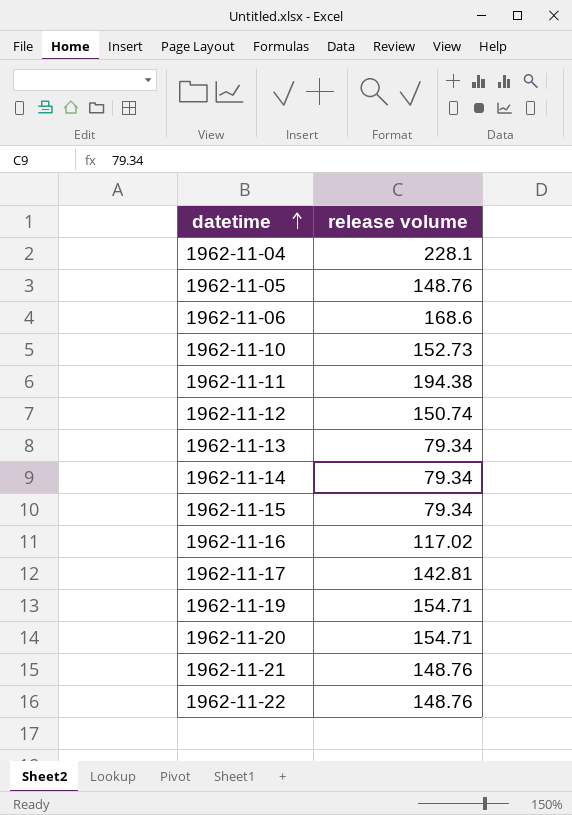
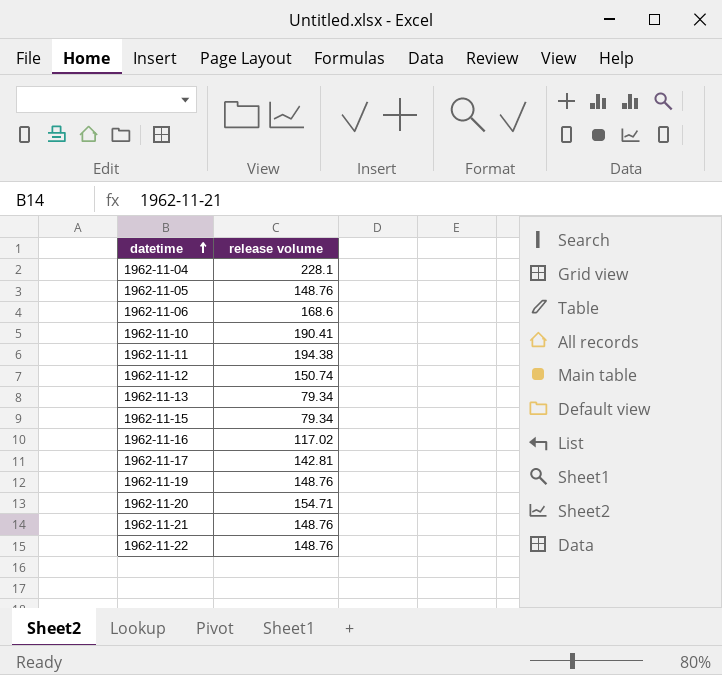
row 1962-11-14: 79.34 -> none
1962-11-10 | release volume: 152.73 -> 190.41
1962-11-19 | release volume: 154.71 -> 148.76

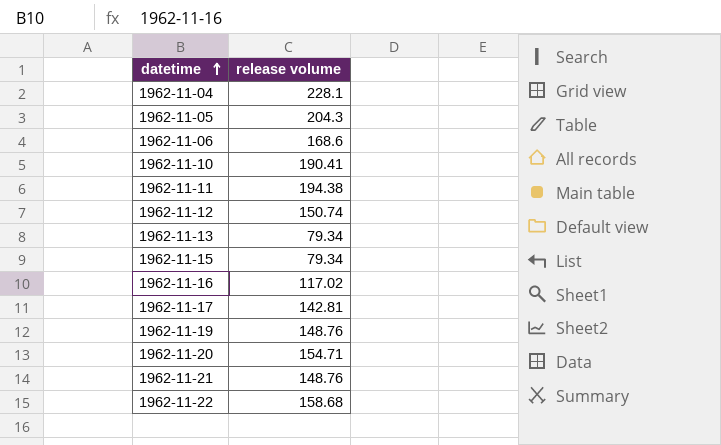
1962-11-05 | release volume: 148.76 -> 204.3
1962-11-22 | release volume: 148.76 -> 158.68

